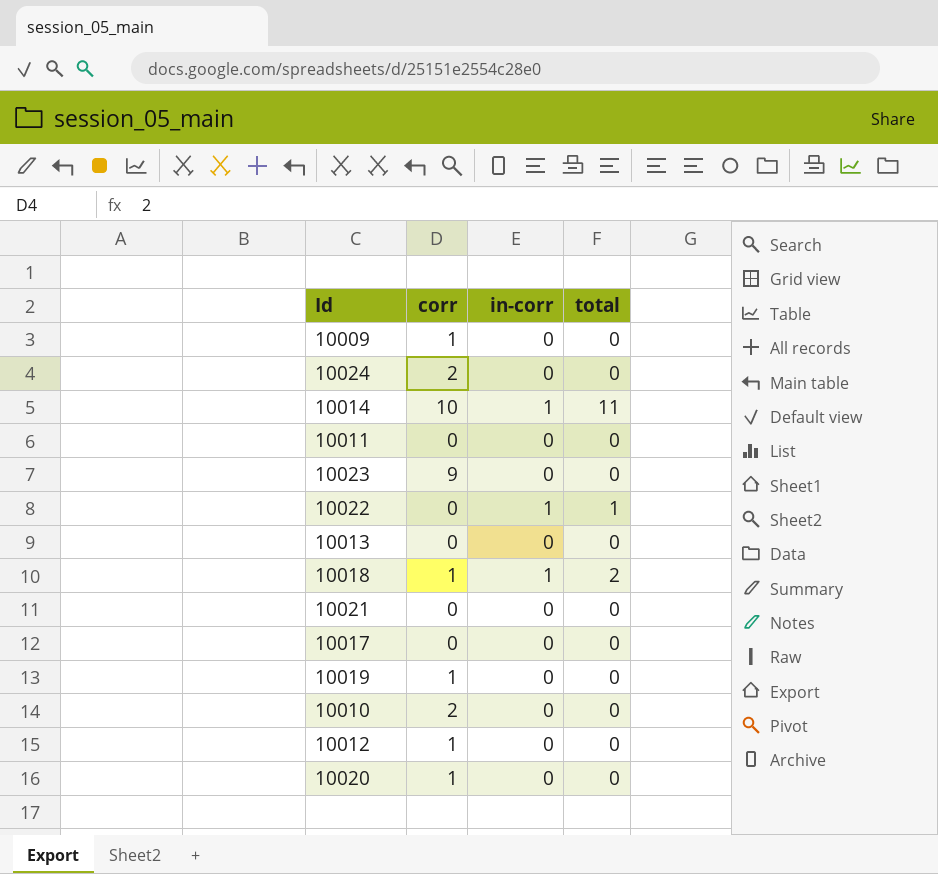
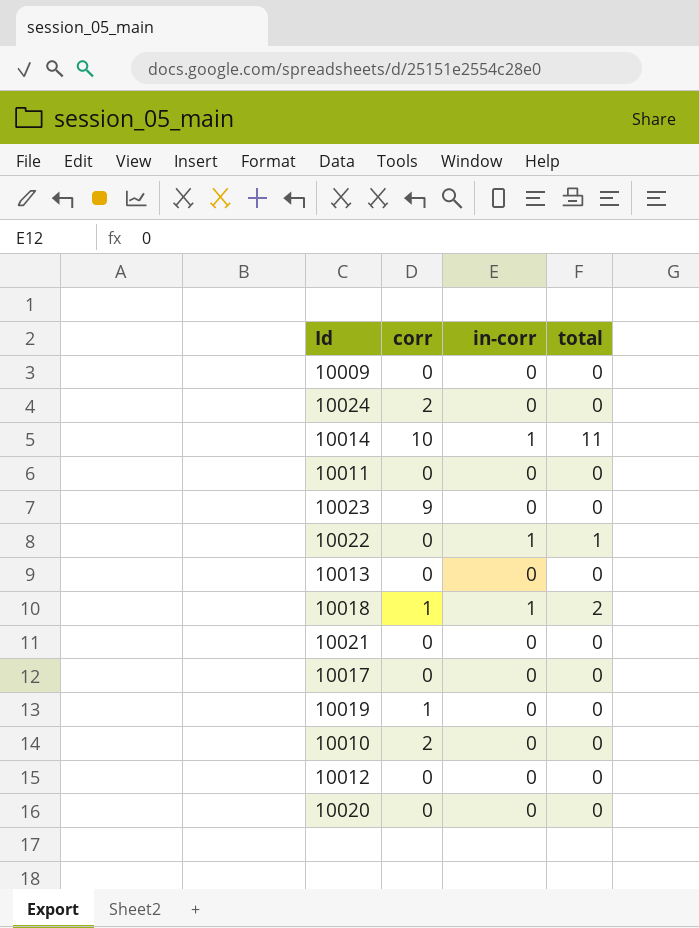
10009 | corr: 1 -> 0
10012 | corr: 1 -> 0
10020 | corr: 1 -> 0

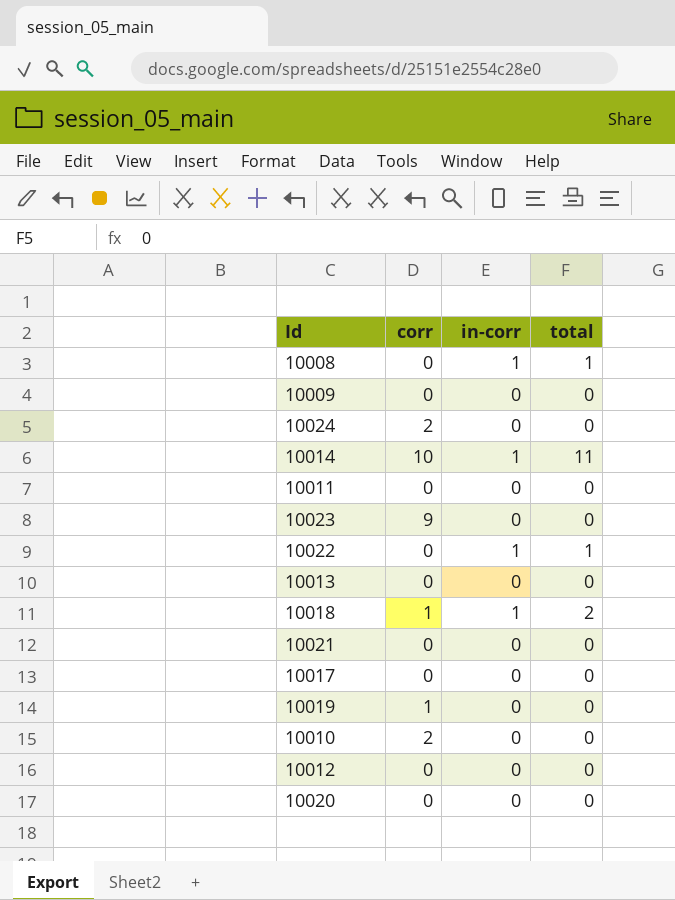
row 10008: none -> 0 | 1 | 1

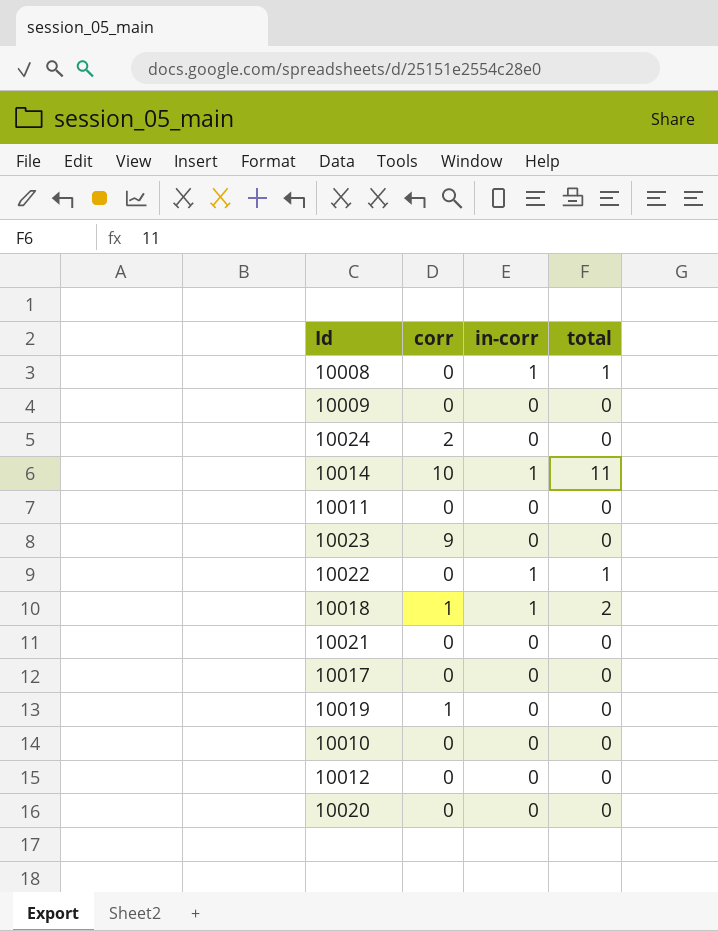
row 10013: 0 | 0 | 0 -> none
10010 | corr: 2 -> 0

